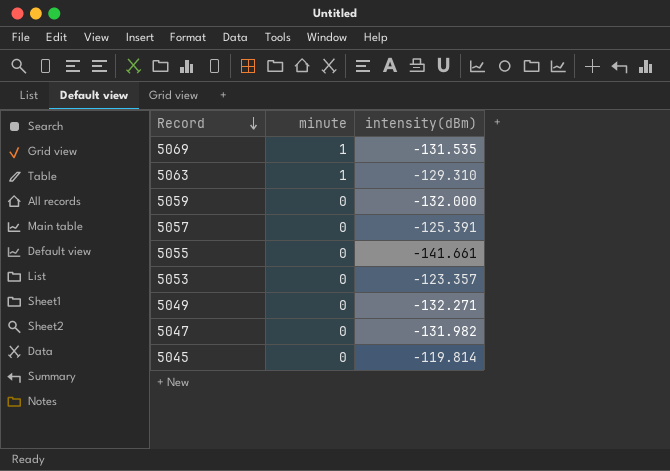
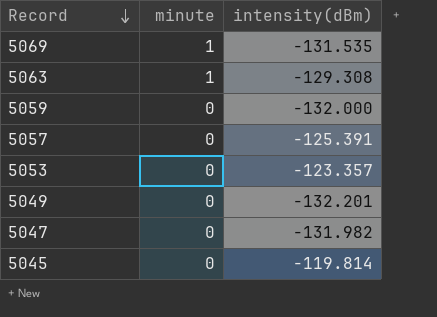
row 5055: 0 | -141.661 -> none
5063 | intensity(dBm): -129.310 -> -129.308
5049 | intensity(dBm): -132.271 -> -132.201

